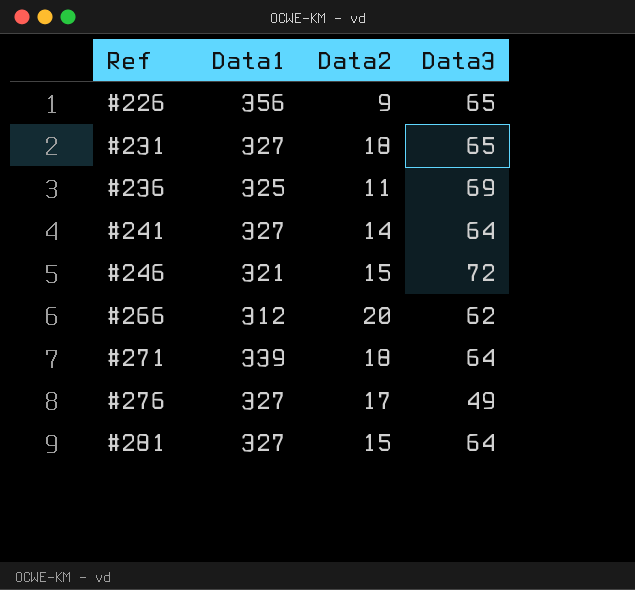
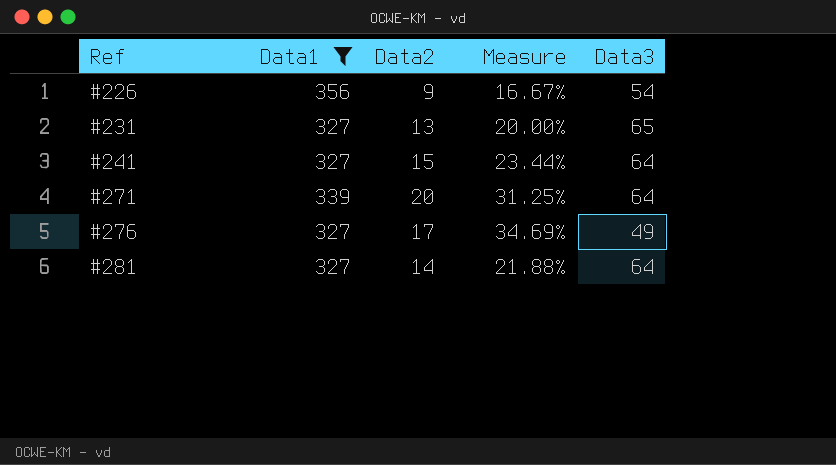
filter: none -> Data1 >= 327
column Measure | formula: none -> [Data2] / [Data3]
#226 | Data3: 65 -> 54
#231 | Data2: 18 -> 13
#241 | Data2: 14 -> 15
#271 | Data2: 18 -> 20
#281 | Data2: 15 -> 14

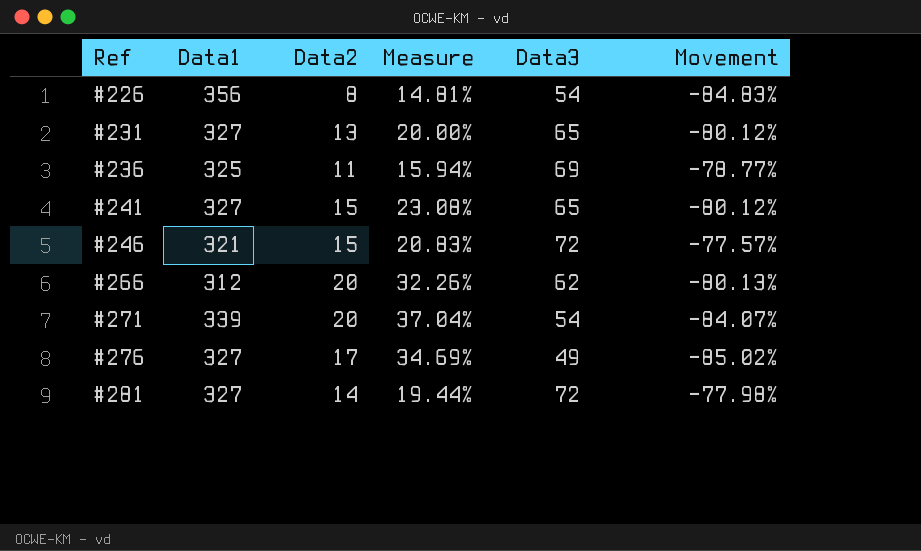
filter: Data1 >= 327 -> none
column Movement | formula: none -> ([Data3] - [Data1]) / [Data1]
#226 | Data2: 9 -> 8
#226 | Measure: 16.67% -> 14.81%
#241 | Measure: 23.44% -> 23.08%
#241 | Data3: 64 -> 65
#271 | Measure: 31.25% -> 37.04%
#271 | Data3: 64 -> 54
#281 | Measure: 21.88% -> 19.44%
#281 | Data3: 64 -> 72

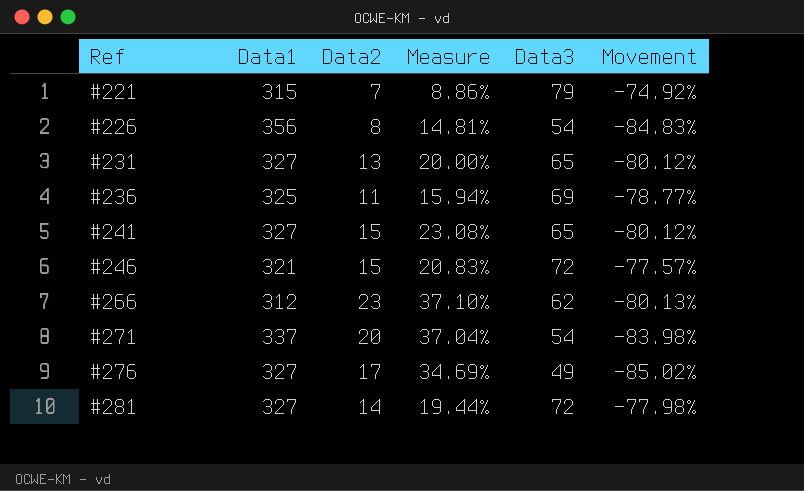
row #221: none -> 315 | 7 | 8.86% | 79 | -74.92%
#266 | Data2: 20 -> 23
#266 | Measure: 32.26% -> 37.10%
#271 | Data1: 339 -> 337
#271 | Movement: -84.07% -> -83.98%

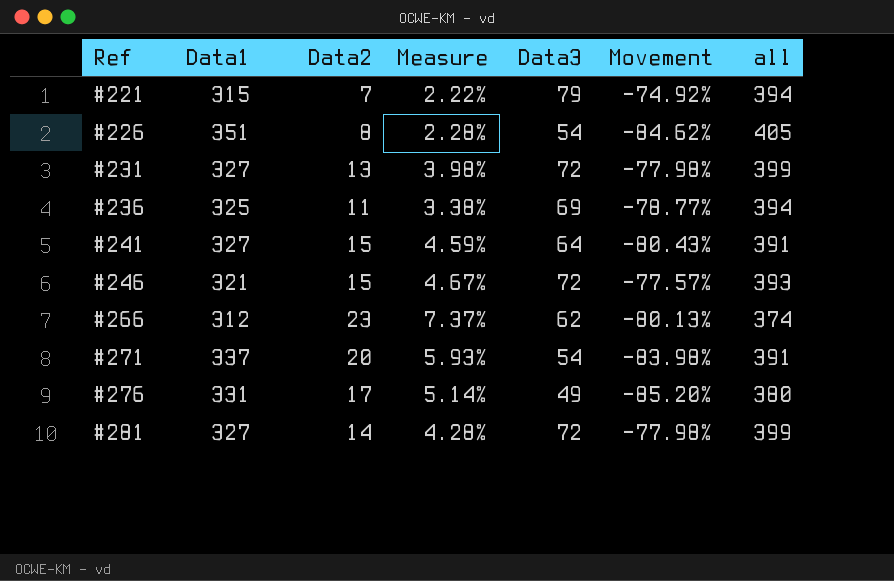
column Measure | formula: [Data2] / [Data3] -> [Data2] / [Data1]
column all | formula: none -> [Data1] + [Data3]
#226 | Data1: 356 -> 351
#226 | Movement: -84.83% -> -84.62%
#231 | Data3: 65 -> 72
#231 | Movement: -80.12% -> -77.98%
#241 | Data3: 65 -> 64
#241 | Movement: -80.12% -> -80.43%
#276 | Data1: 327 -> 331
#276 | Movement: -85.02% -> -85.20%

